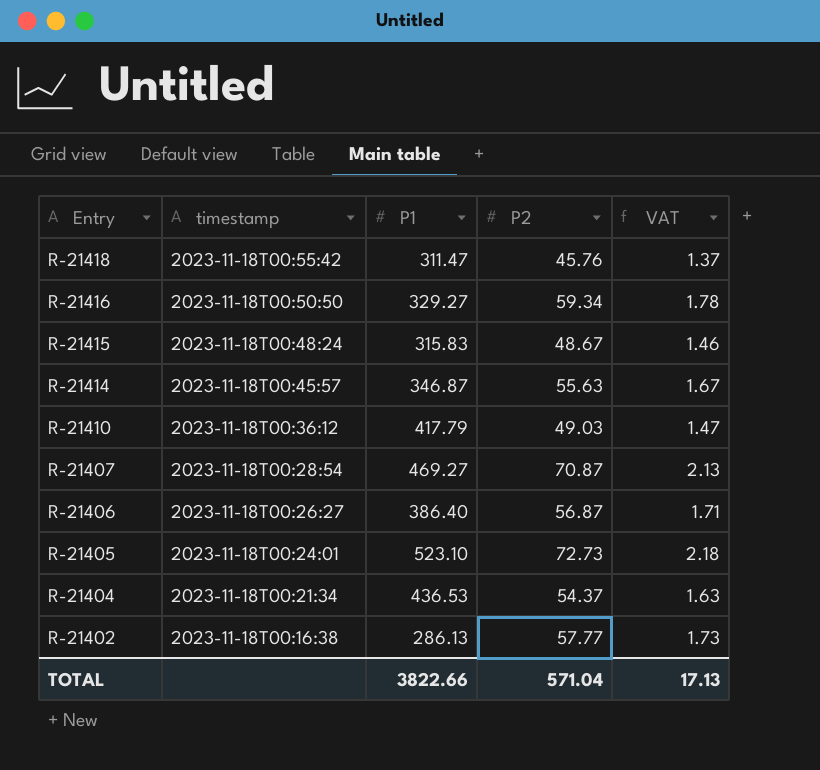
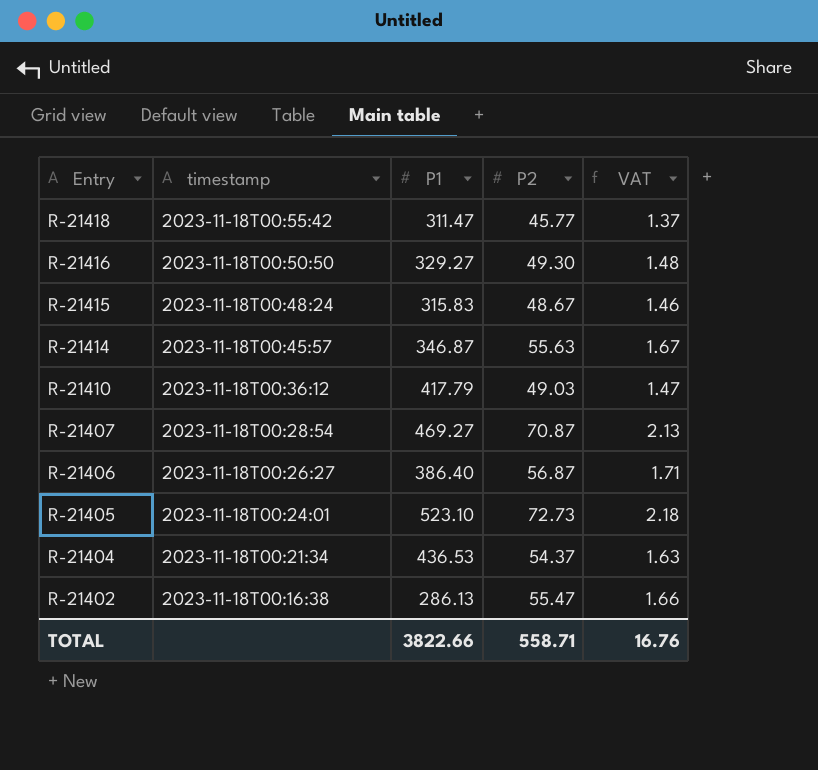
R-21418 | P2: 45.76 -> 45.77
R-21416 | P2: 59.34 -> 49.30
R-21416 | VAT: 1.78 -> 1.48
R-21402 | P2: 57.77 -> 55.47
R-21402 | VAT: 1.73 -> 1.66
TOTAL | P2: 571.04 -> 558.71
TOTAL | VAT: 17.13 -> 16.76

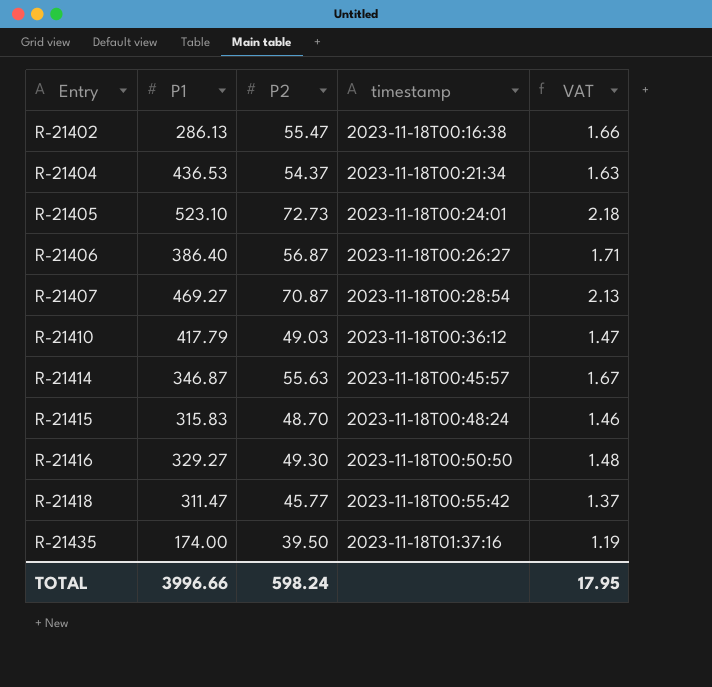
row order: Entry descending -> Entry ascending
column timestamp | position: 2 -> 4
R-21415 | P2: 48.67 -> 48.70
row R-21435: none -> 174.00 | 39.50 | 2023-11-18T01:37:16 | 1.19
TOTAL | P1: 3822.66 -> 3996.66
TOTAL | P2: 558.71 -> 598.24
TOTAL | VAT: 16.76 -> 17.95

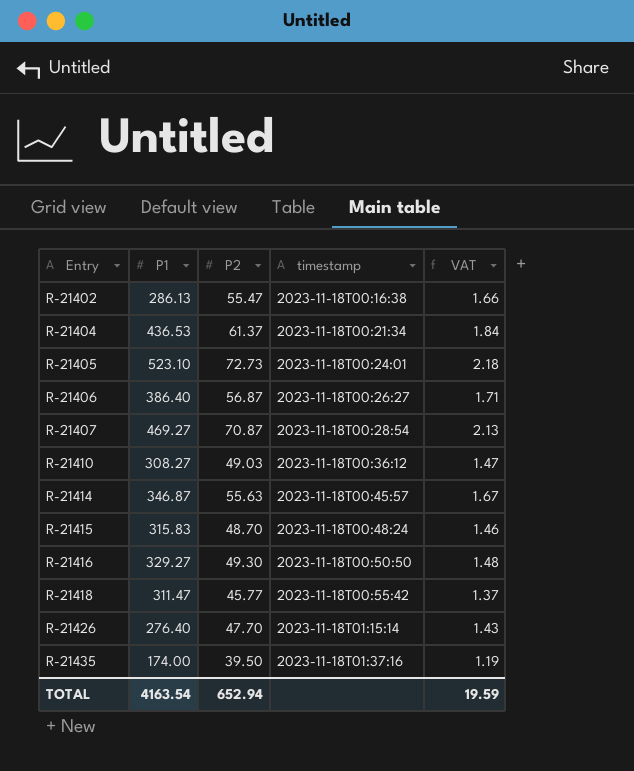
R-21404 | P2: 54.37 -> 61.37
R-21404 | VAT: 1.63 -> 1.84
R-21410 | P1: 417.79 -> 308.27
row R-21426: none -> 276.40 | 47.70 | 2023-11-18T01:15:14 | 1.43
TOTAL | P1: 3996.66 -> 4163.54
TOTAL | P2: 598.24 -> 652.94
TOTAL | VAT: 17.95 -> 19.59

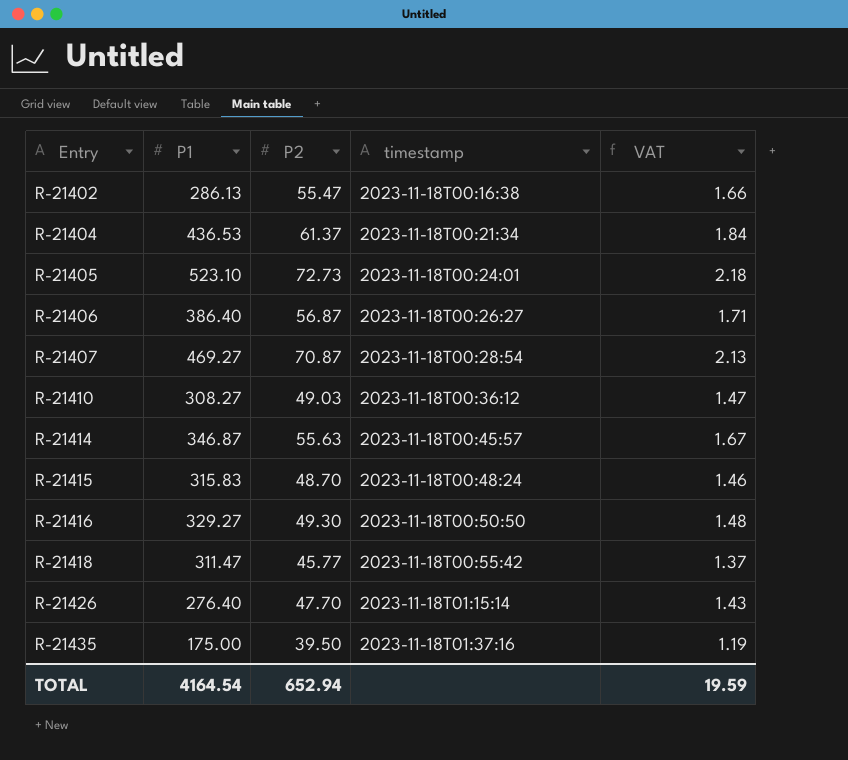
R-21435 | P1: 174.00 -> 175.00
TOTAL | P1: 4163.54 -> 4164.54

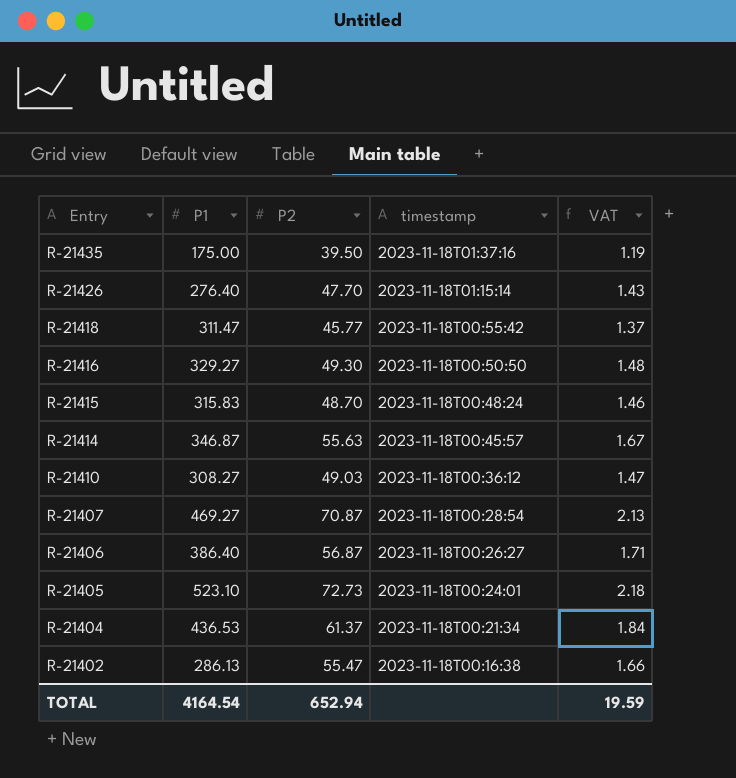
row order: Entry ascending -> Entry descending

